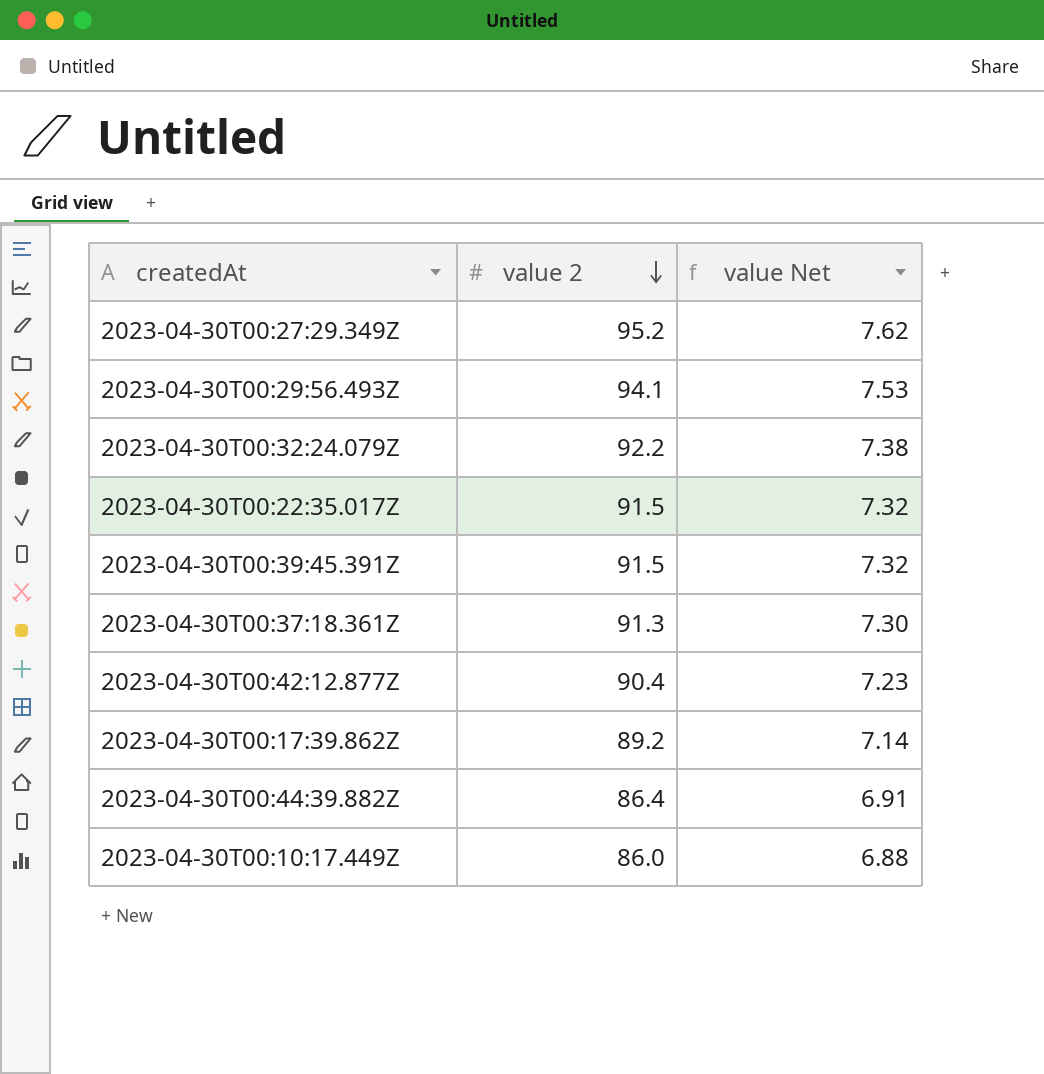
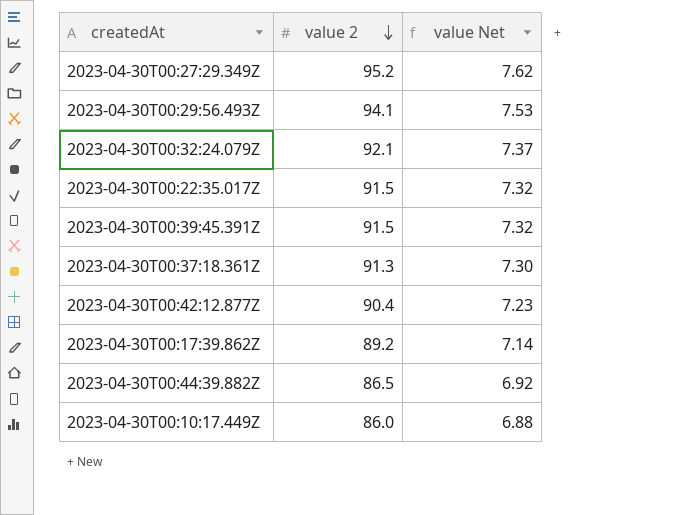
2023-04-30T00:32:24.079Z | value 2: 92.2 -> 92.1
2023-04-30T00:32:24.079Z | value Net: 7.38 -> 7.37
2023-04-30T00:44:39.882Z | value 2: 86.4 -> 86.5
2023-04-30T00:44:39.882Z | value Net: 6.91 -> 6.92

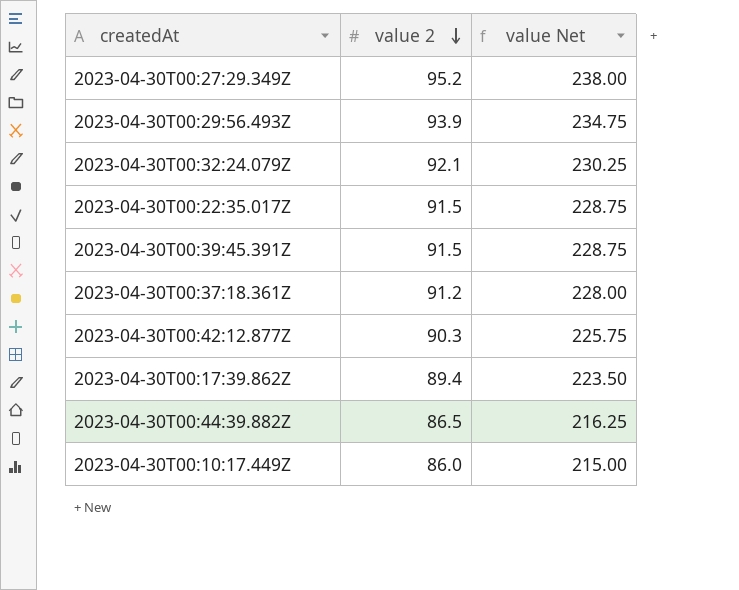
column value Net | formula: [value 2] * 0.08 -> [value 2] * 2.5
2023-04-30T00:29:56.493Z | value 2: 94.1 -> 93.9
2023-04-30T00:37:18.361Z | value 2: 91.3 -> 91.2
2023-04-30T00:42:12.877Z | value 2: 90.4 -> 90.3
2023-04-30T00:17:39.862Z | value 2: 89.2 -> 89.4

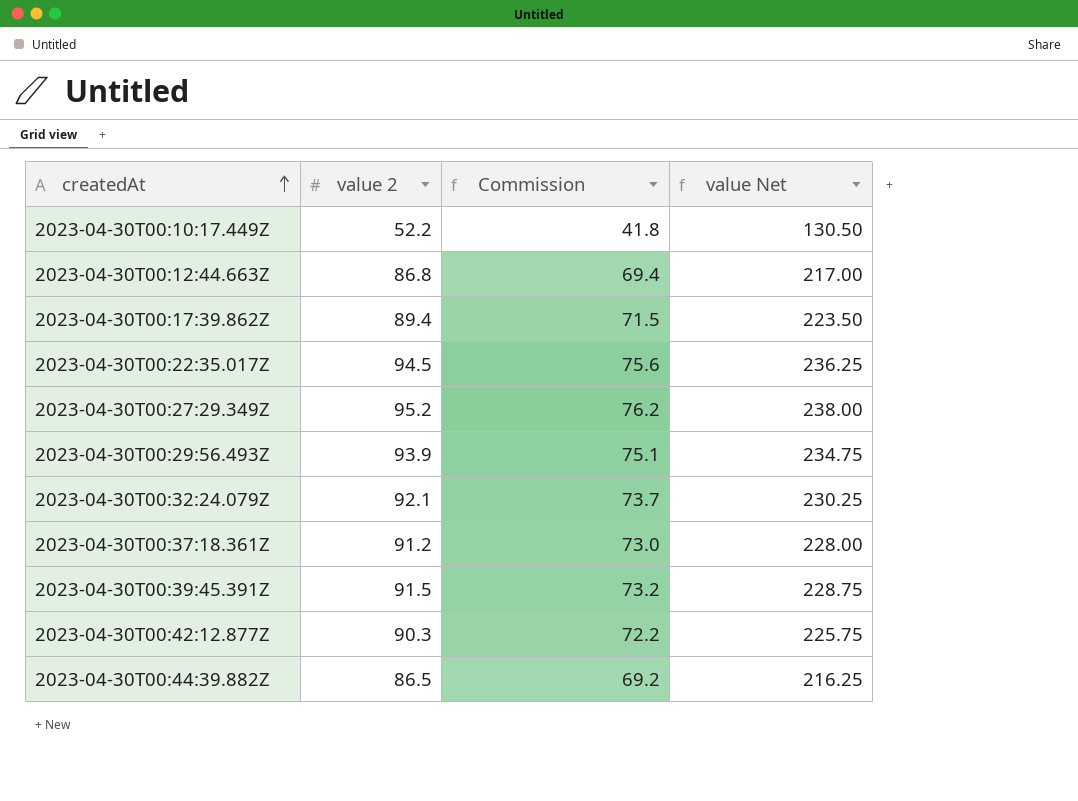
row order: value 2 descending -> createdAt ascending
column Commission | formula: none -> [value 2] * 0.8
2023-04-30T00:10:17.449Z | value 2: 86.0 -> 52.2
2023-04-30T00:10:17.449Z | value Net: 215.00 -> 130.50
row 2023-04-30T00:12:44.663Z: none -> 86.8 | 69.4 | 217.00
2023-04-30T00:22:35.017Z | value 2: 91.5 -> 94.5
2023-04-30T00:22:35.017Z | value Net: 228.75 -> 236.25

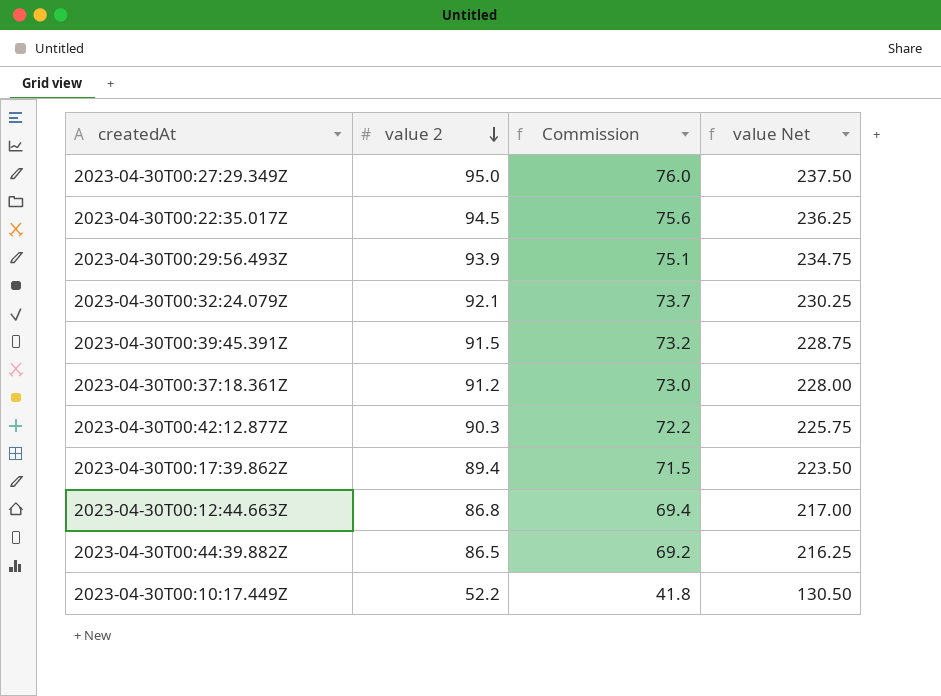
row order: createdAt ascending -> value 2 descending
2023-04-30T00:27:29.349Z | value 2: 95.2 -> 95.0
2023-04-30T00:27:29.349Z | Commission: 76.2 -> 76.0
2023-04-30T00:27:29.349Z | value Net: 238.00 -> 237.50

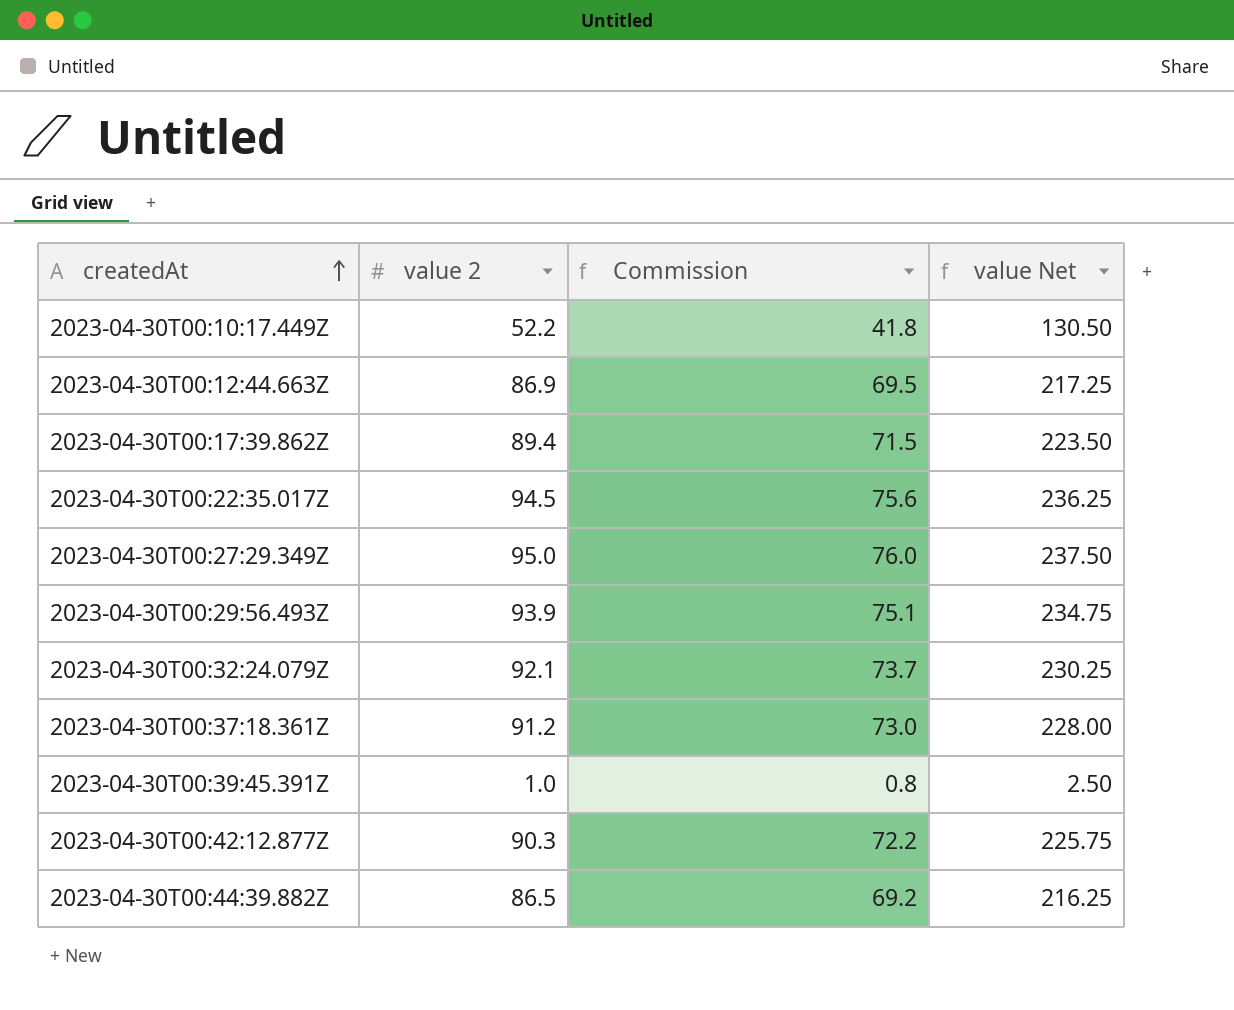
row order: value 2 descending -> createdAt ascending
2023-04-30T00:12:44.663Z | value 2: 86.8 -> 86.9
2023-04-30T00:12:44.663Z | Commission: 69.4 -> 69.5
2023-04-30T00:12:44.663Z | value Net: 217.00 -> 217.25
2023-04-30T00:39:45.391Z | value 2: 91.5 -> 1.0
2023-04-30T00:39:45.391Z | Commission: 73.2 -> 0.8
2023-04-30T00:39:45.391Z | value Net: 228.75 -> 2.50

